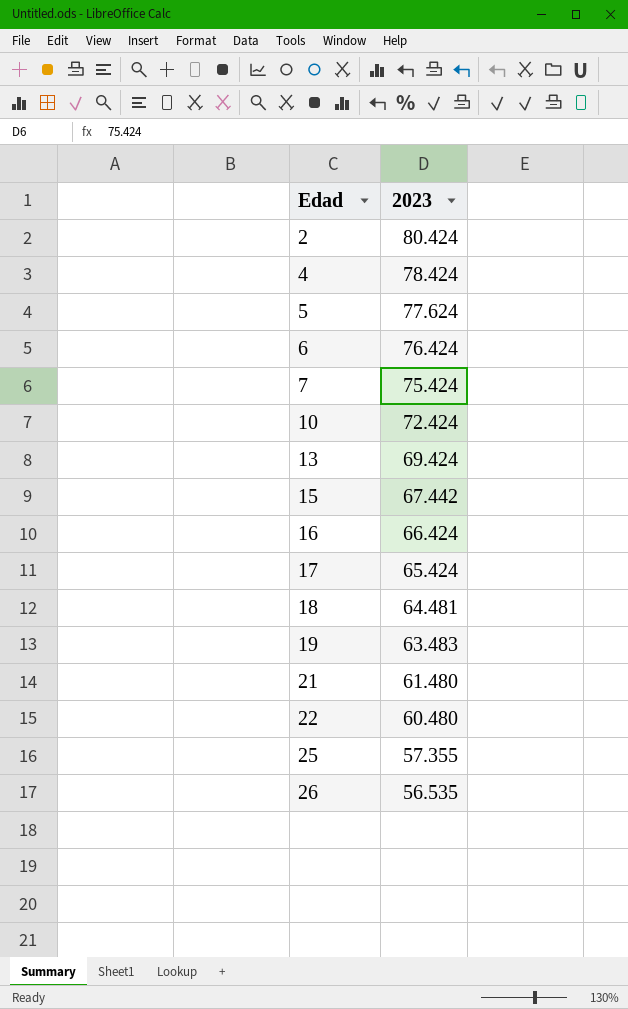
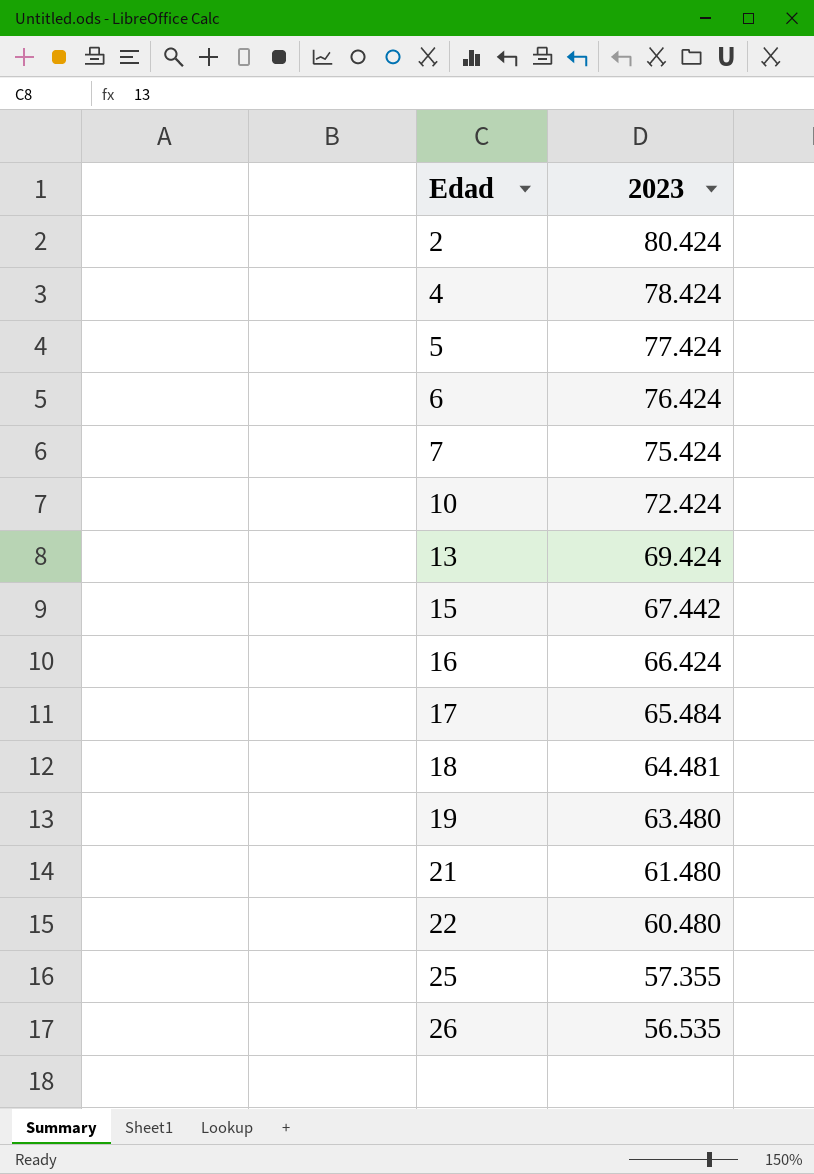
5 | 2023: 77.624 -> 77.424
17 | 2023: 65.424 -> 65.484
19 | 2023: 63.483 -> 63.480

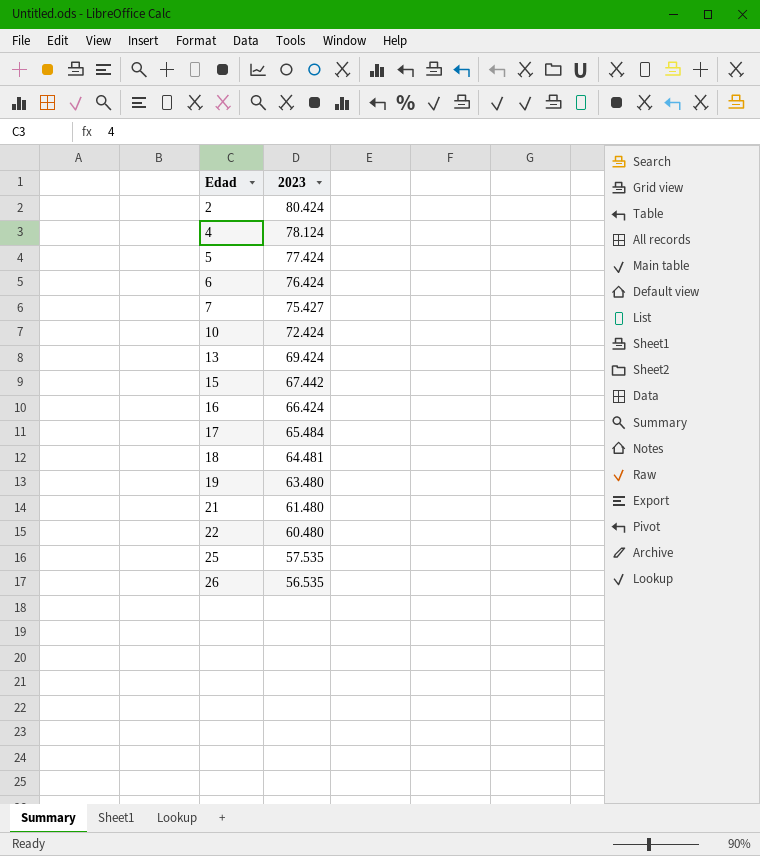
4 | 2023: 78.424 -> 78.124
7 | 2023: 75.424 -> 75.427
25 | 2023: 57.355 -> 57.535

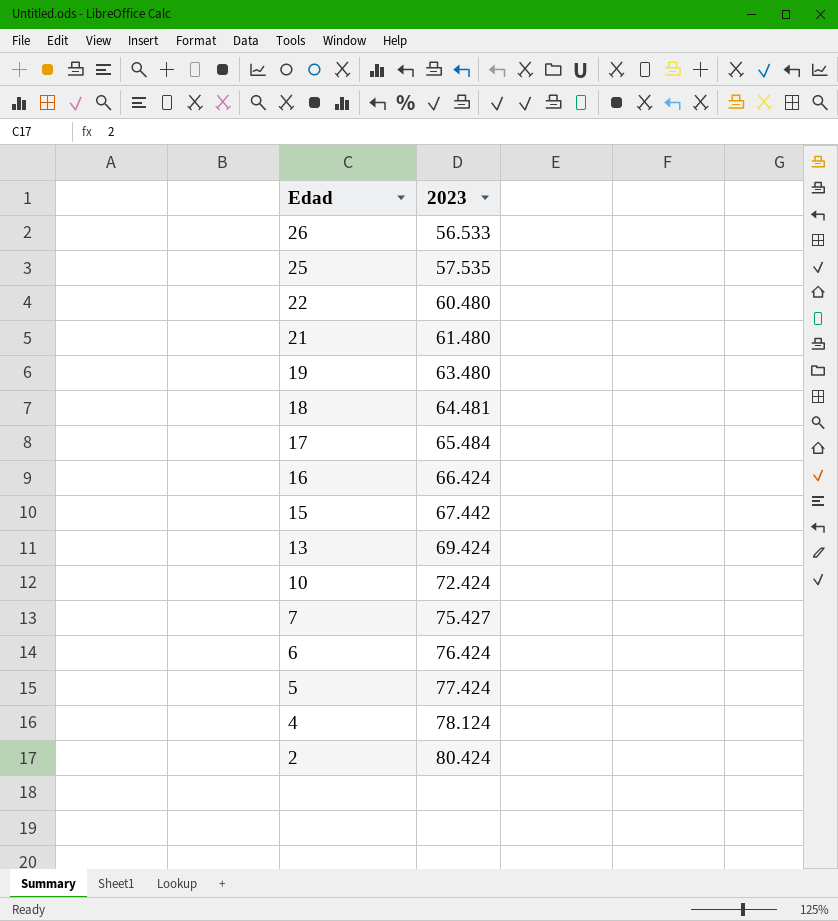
row order: Edad ascending -> Edad descending
26 | 2023: 56.535 -> 56.533

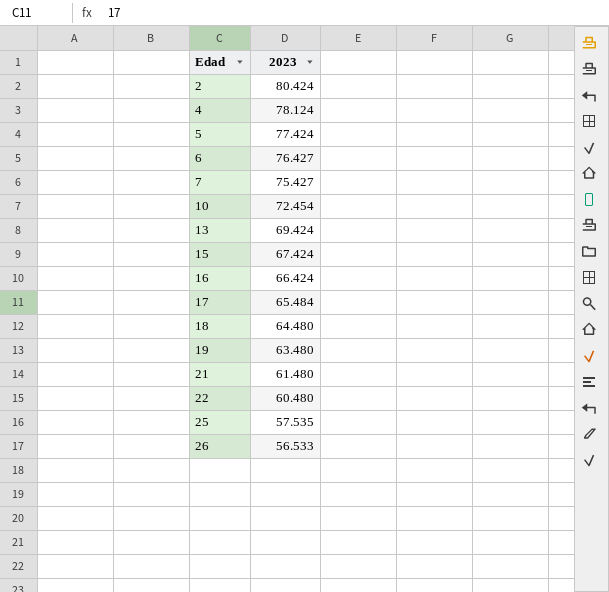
row order: Edad descending -> Edad ascending
6 | 2023: 76.424 -> 76.427
10 | 2023: 72.424 -> 72.454
15 | 2023: 67.442 -> 67.424
18 | 2023: 64.481 -> 64.480

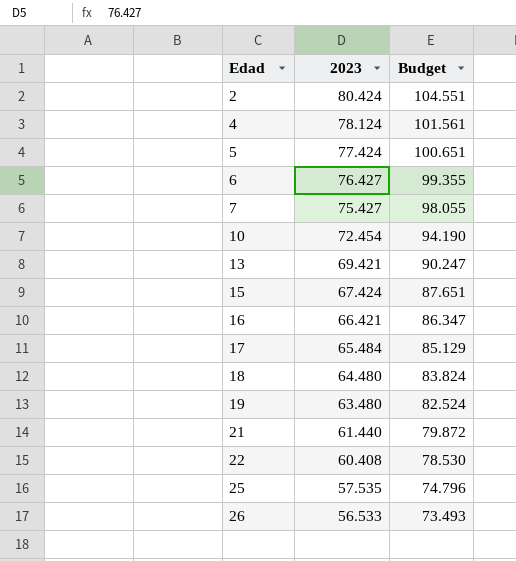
column Budget | formula: none -> [2023] * 1.3
13 | 2023: 69.424 -> 69.421
16 | 2023: 66.424 -> 66.421
21 | 2023: 61.480 -> 61.440
22 | 2023: 60.480 -> 60.408

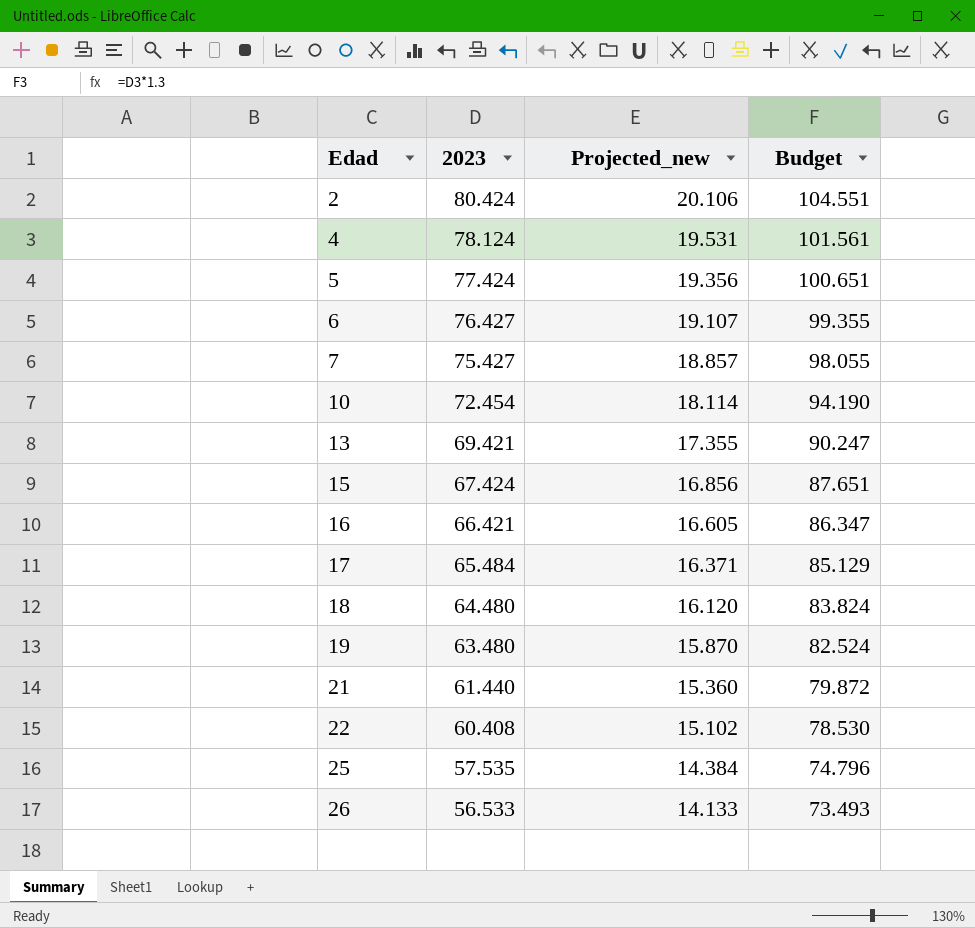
column Projected_new | formula: none -> [2023] * 0.25

